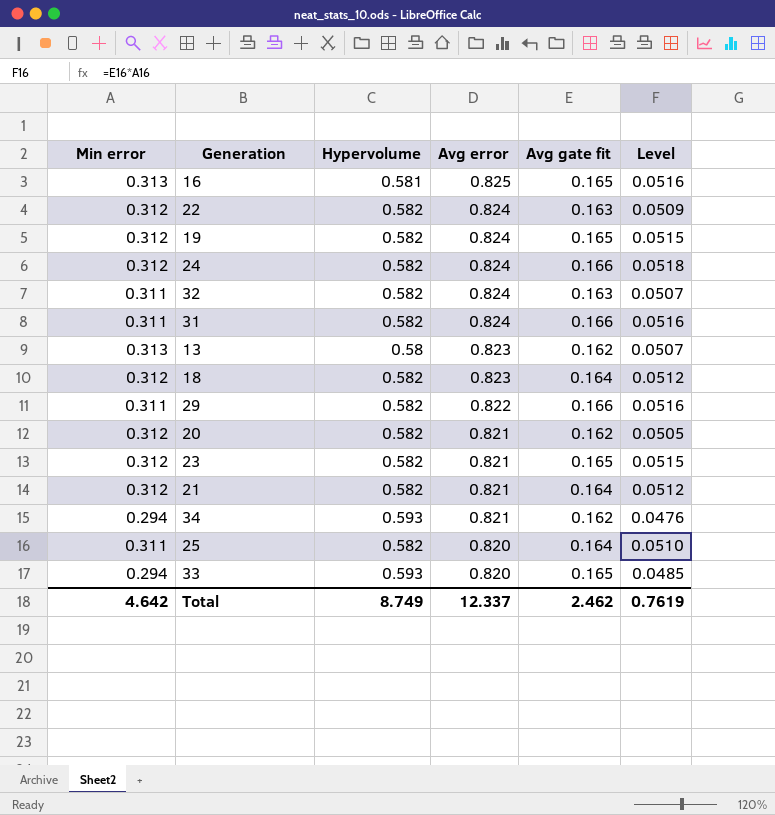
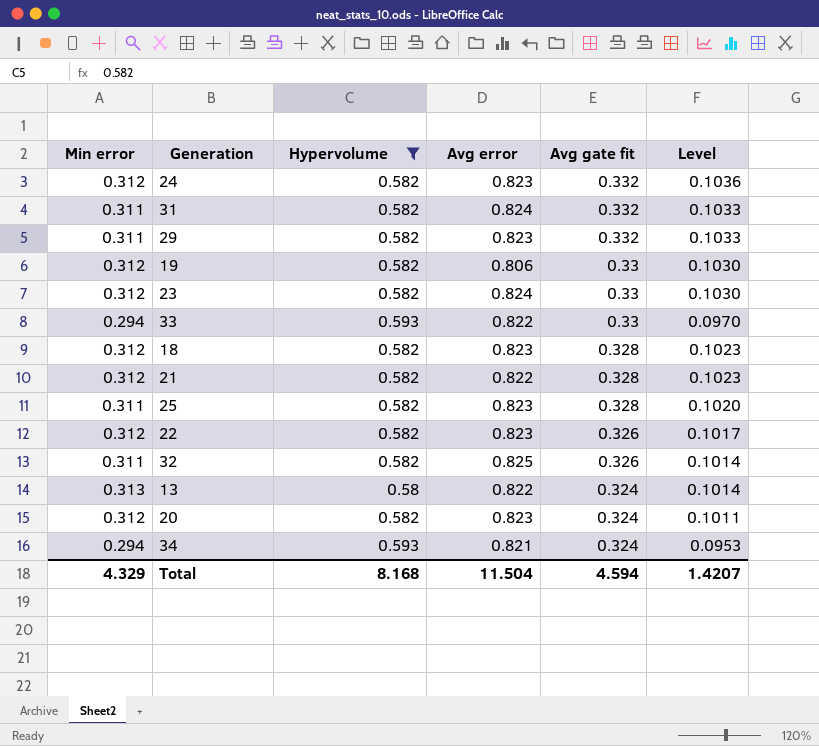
filter: none -> Hypervolume != 0.581
row order: Avg error descending -> Avg gate fit descending
24 | Avg error: 0.824 -> 0.823
24 | Avg gate fit: 0.166 -> 0.332
24 | Level: 0.0518 -> 0.1036
31 | Avg gate fit: 0.166 -> 0.332
31 | Level: 0.0516 -> 0.1033
29 | Avg error: 0.822 -> 0.823
29 | Avg gate fit: 0.166 -> 0.332
29 | Level: 0.0516 -> 0.1033
19 | Avg error: 0.824 -> 0.806
19 | Avg gate fit: 0.165 -> 0.33
19 | Level: 0.0515 -> 0.1030
23 | Avg error: 0.821 -> 0.824
23 | Avg gate fit: 0.165 -> 0.33
23 | Level: 0.0515 -> 0.1030
33 | Avg error: 0.820 -> 0.822
33 | Avg gate fit: 0.165 -> 0.33
33 | Level: 0.0485 -> 0.0970
18 | Avg gate fit: 0.164 -> 0.328
18 | Level: 0.0512 -> 0.1023
21 | Avg error: 0.821 -> 0.822
21 | Avg gate fit: 0.164 -> 0.328
21 | Level: 0.0512 -> 0.1023
25 | Avg error: 0.820 -> 0.823
25 | Avg gate fit: 0.164 -> 0.328
25 | Level: 0.0510 -> 0.1020
22 | Avg error: 0.824 -> 0.823
22 | Avg gate fit: 0.163 -> 0.326
22 | Level: 0.0509 -> 0.1017
32 | Avg error: 0.824 -> 0.825
32 | Avg gate fit: 0.163 -> 0.326
32 | Level: 0.0507 -> 0.1014
13 | Avg error: 0.823 -> 0.822
13 | Avg gate fit: 0.162 -> 0.324
13 | Level: 0.0507 -> 0.1014
20 | Avg error: 0.821 -> 0.823
20 | Avg gate fit: 0.162 -> 0.324
20 | Level: 0.0505 -> 0.1011
34 | Avg gate fit: 0.162 -> 0.324
34 | Level: 0.0476 -> 0.0953
Total | Min error: 4.642 -> 4.329
Total | Hypervolume: 8.749 -> 8.168
Total | Avg error: 12.337 -> 11.504
Total | Avg gate fit: 2.462 -> 4.594
Total | Level: 0.7619 -> 1.4207

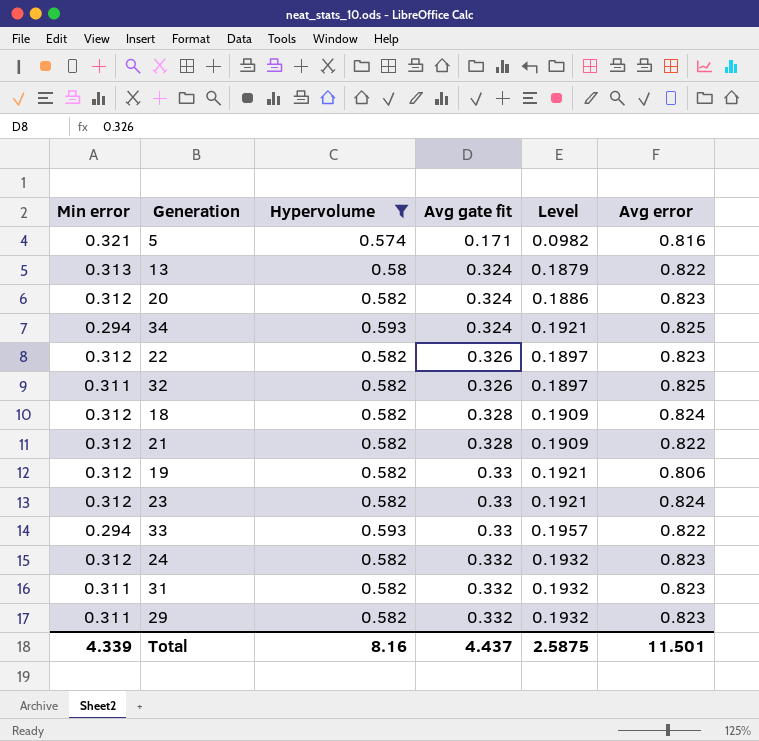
row order: Avg gate fit descending -> Avg gate fit ascending
column Level | formula: [Min error] * [Avg gate fit] -> [Hypervolume] * [Avg gate fit]
column Avg error | position: 4 -> 6
row 25: 0.311 | 0.582 | 0.823 | 0.328 | 0.1020 -> none
row 5: none -> 0.321 | 0.574 | 0.171 | 0.0982 | 0.816
34 | Avg error: 0.821 -> 0.825
18 | Avg error: 0.823 -> 0.824
31 | Avg error: 0.824 -> 0.823
Total | Min error: 4.329 -> 4.339
Total | Hypervolume: 8.168 -> 8.16
Total | Avg gate fit: 4.594 -> 4.437
Total | Level: 1.4207 -> 2.5875
Total | Avg error: 11.504 -> 11.501

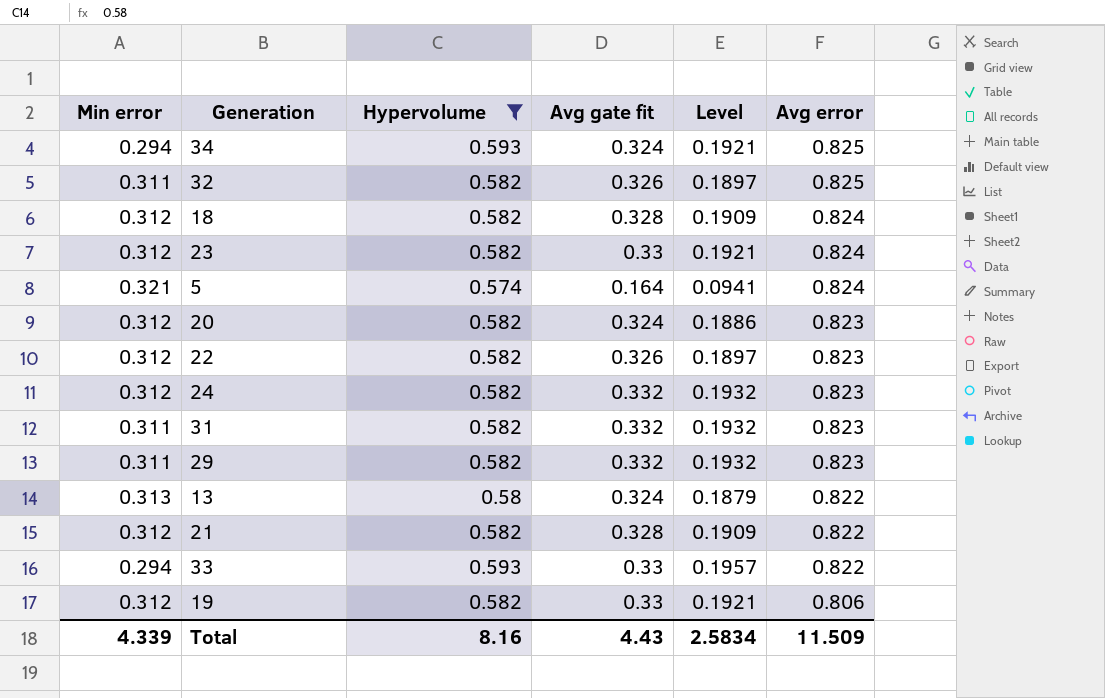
row order: Avg gate fit ascending -> Avg error descending
5 | Avg gate fit: 0.171 -> 0.164
5 | Level: 0.0982 -> 0.0941
5 | Avg error: 0.816 -> 0.824
Total | Avg gate fit: 4.437 -> 4.43
Total | Level: 2.5875 -> 2.5834
Total | Avg error: 11.501 -> 11.509

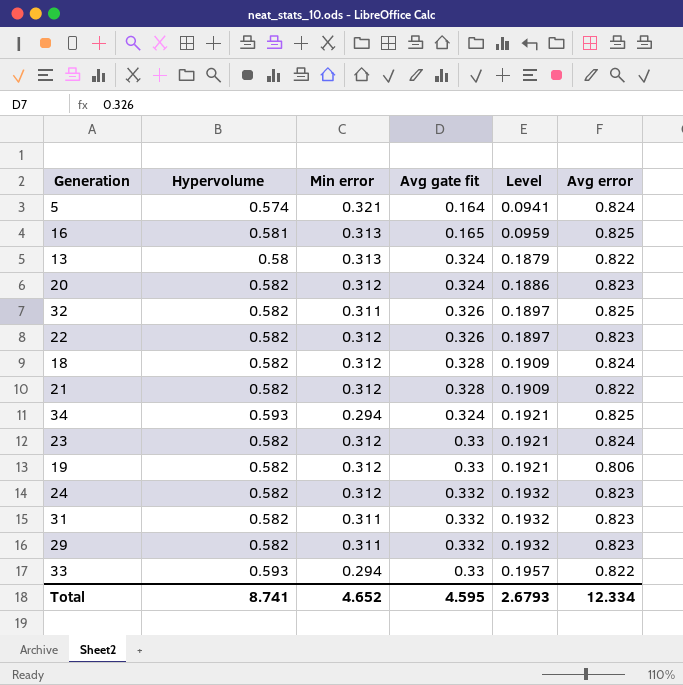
filter: Hypervolume != 0.581 -> none
row order: Avg error descending -> Level ascending
column Min error | position: 1 -> 3
Total | Hypervolume: 8.16 -> 8.741
Total | Min error: 4.339 -> 4.652
Total | Avg gate fit: 4.43 -> 4.595
Total | Level: 2.5834 -> 2.6793
Total | Avg error: 11.509 -> 12.334

